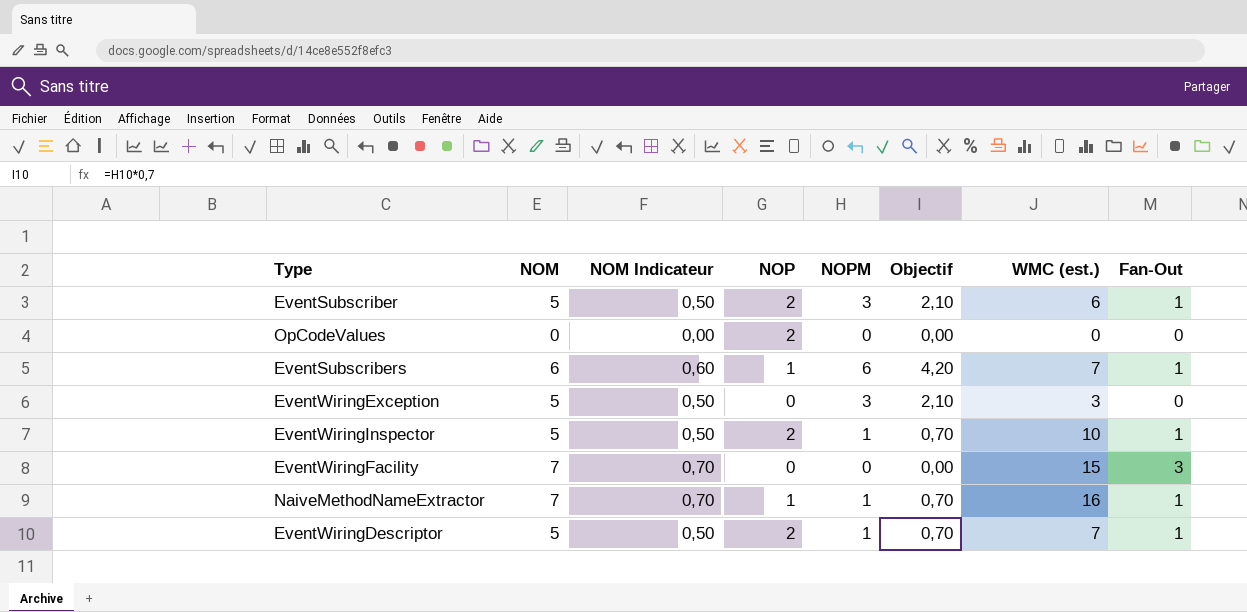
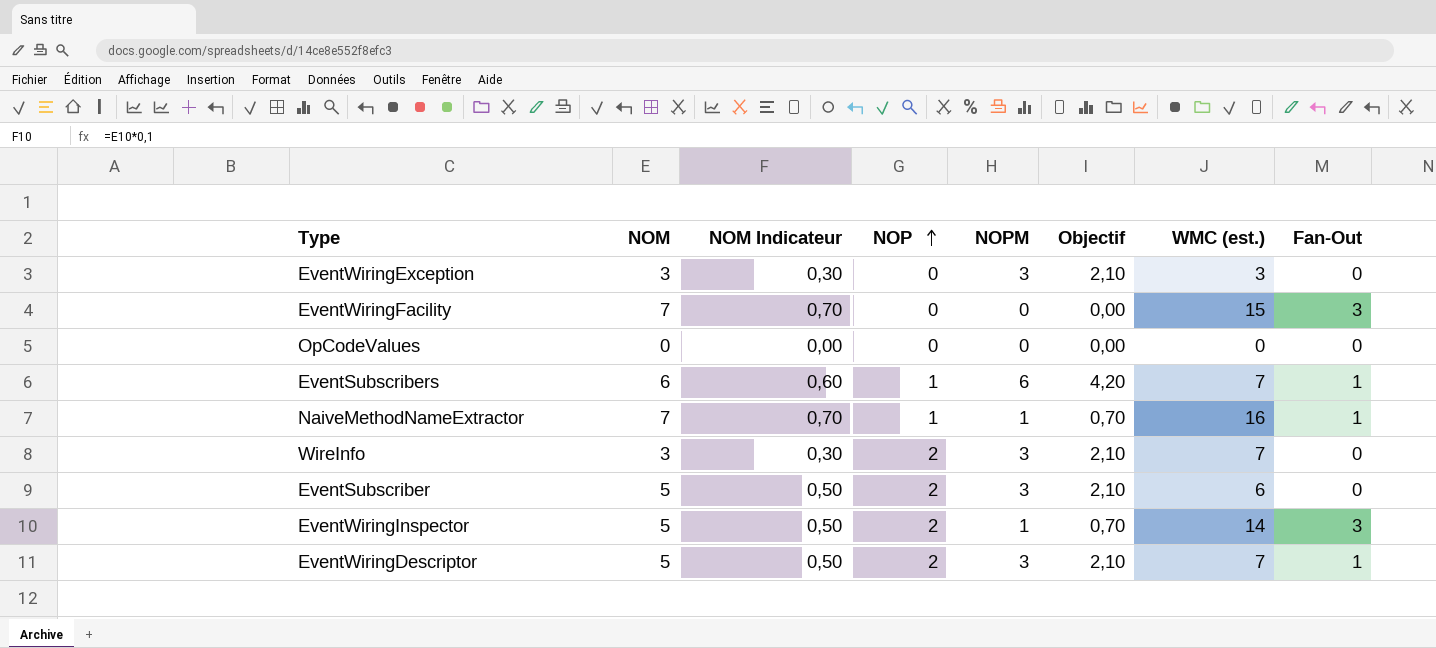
row order: none -> NOP ascending
EventWiringException | NOM: 5 -> 3
EventWiringException | NOM Indicateur: 0,50 -> 0,30
OpCodeValues | NOP: 2 -> 0
row WireInfo: none -> 3 | 0,30 | 2 | 3 | 2,10 | 7 | 0
EventSubscriber | Fan-Out: 1 -> 0
EventWiringInspector | WMC (est.): 10 -> 14
EventWiringInspector | Fan-Out: 1 -> 3
EventWiringDescriptor | NOPM: 1 -> 3
EventWiringDescriptor | Objectif: 0,70 -> 2,10

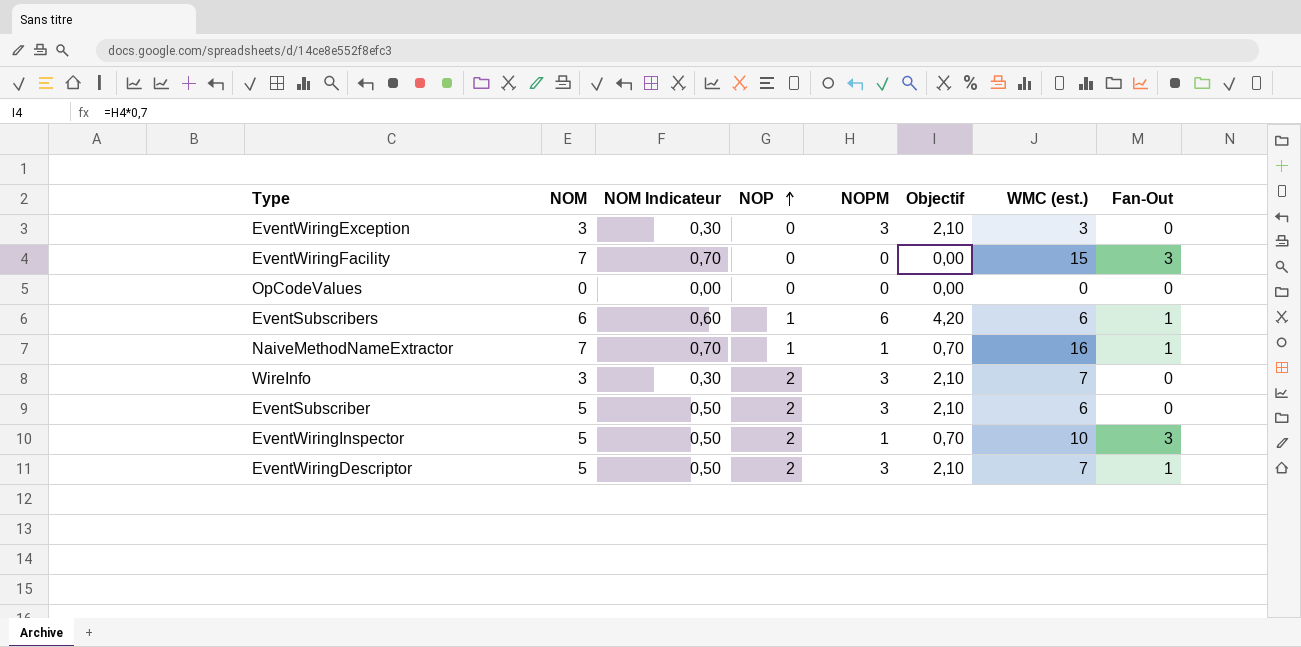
EventSubscribers | WMC (est.): 7 -> 6
EventWiringInspector | WMC (est.): 14 -> 10

